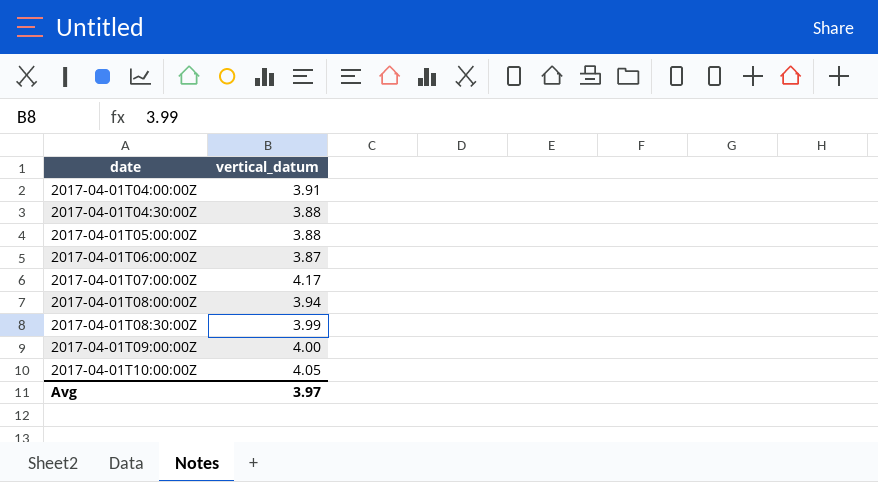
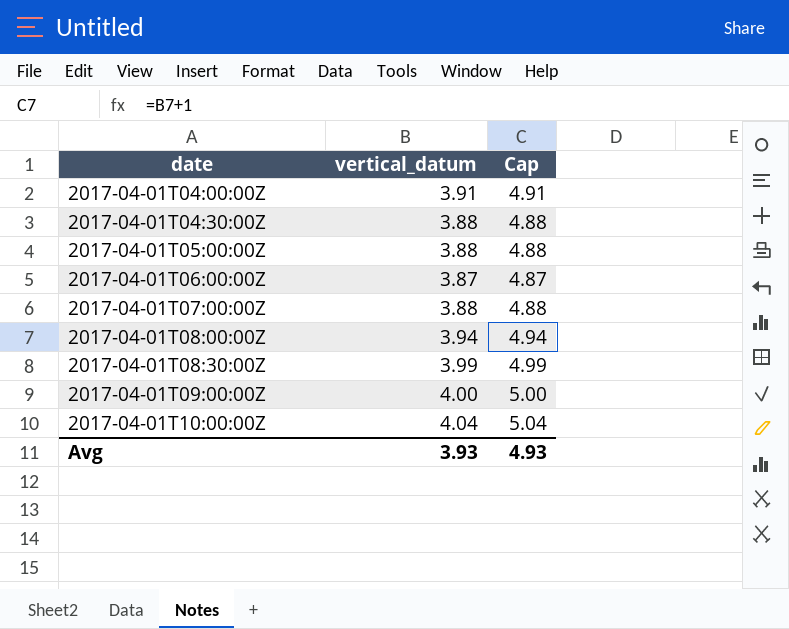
column Cap | formula: none -> [vertical_datum] + 1
2017-04-01T07:00:00Z | vertical_datum: 4.17 -> 3.88
2017-04-01T10:00:00Z | vertical_datum: 4.05 -> 4.04
Avg | vertical_datum: 3.97 -> 3.93

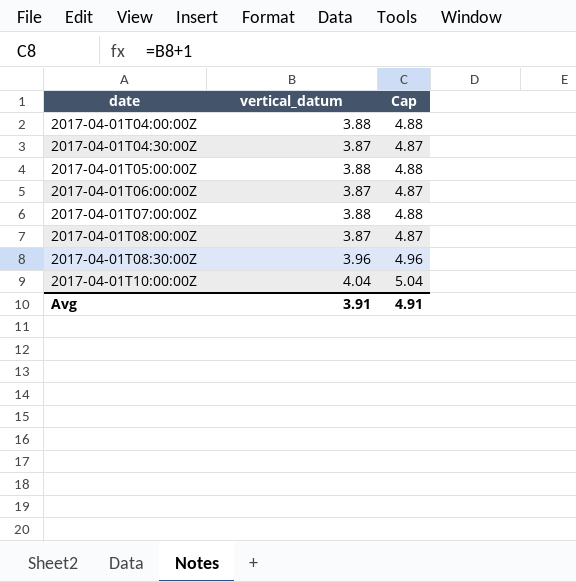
row 2017-04-01T09:00:00Z: 4.00 | 5.00 -> none
2017-04-01T04:00:00Z | vertical_datum: 3.91 -> 3.88
2017-04-01T04:00:00Z | Cap: 4.91 -> 4.88
2017-04-01T04:30:00Z | vertical_datum: 3.88 -> 3.87
2017-04-01T04:30:00Z | Cap: 4.88 -> 4.87
2017-04-01T08:00:00Z | vertical_datum: 3.94 -> 3.87
2017-04-01T08:00:00Z | Cap: 4.94 -> 4.87
2017-04-01T08:30:00Z | vertical_datum: 3.99 -> 3.96
2017-04-01T08:30:00Z | Cap: 4.99 -> 4.96
Avg | vertical_datum: 3.93 -> 3.91
Avg | Cap: 4.93 -> 4.91

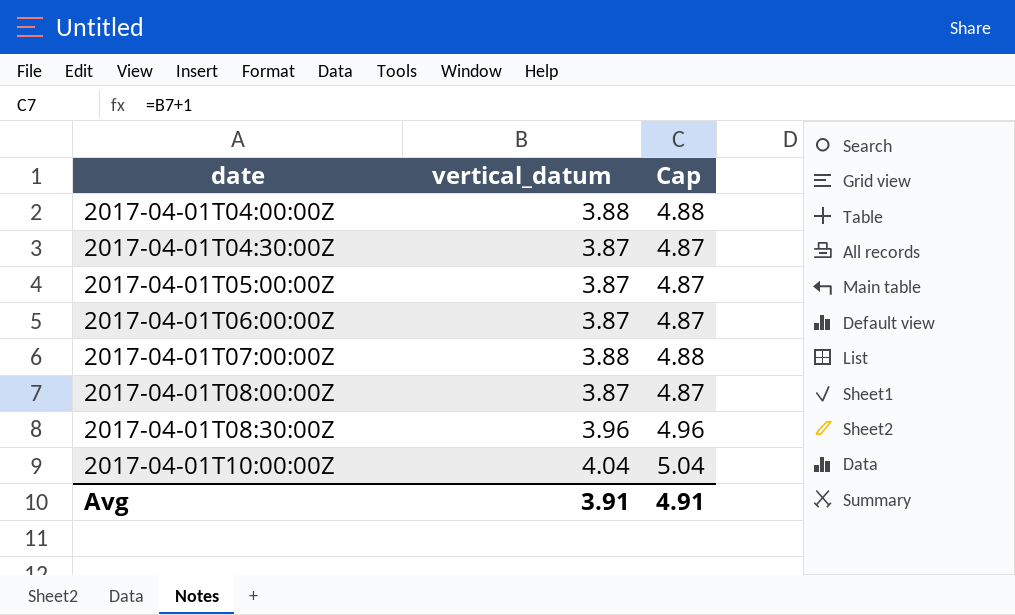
2017-04-01T05:00:00Z | vertical_datum: 3.88 -> 3.87
2017-04-01T05:00:00Z | Cap: 4.88 -> 4.87

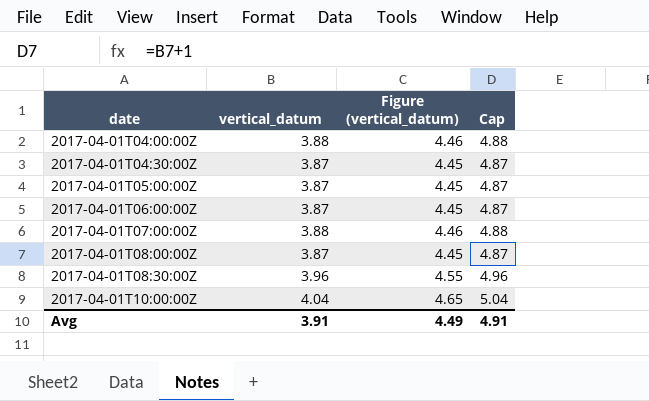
column Figure (vertical_datum) | formula: none -> [vertical_datum] * 1.15

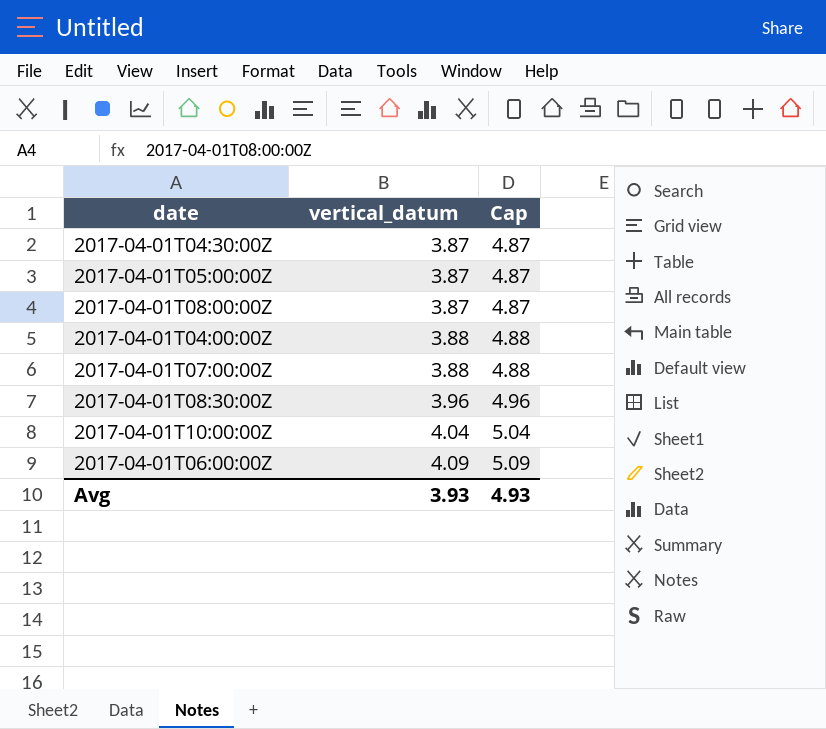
row order: date ascending -> vertical_datum ascending
column Figure (vertical_datum) | formula: [vertical_datum] * 1.15 -> none
2017-04-01T06:00:00Z | vertical_datum: 3.87 -> 4.09
2017-04-01T06:00:00Z | Cap: 4.87 -> 5.09
Avg | vertical_datum: 3.91 -> 3.93
Avg | Cap: 4.91 -> 4.93

